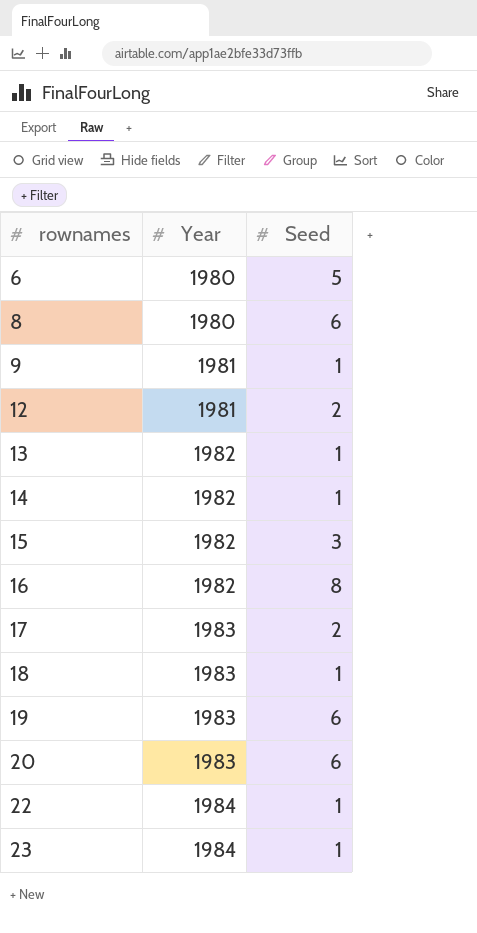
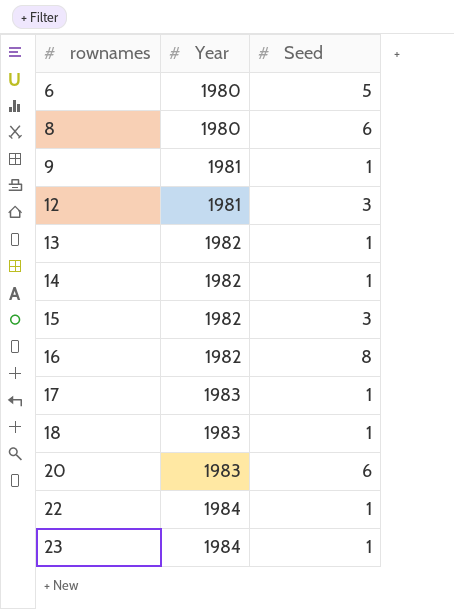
row 19: 1983 | 6 -> none
12 | Seed: 2 -> 3
17 | Seed: 2 -> 1

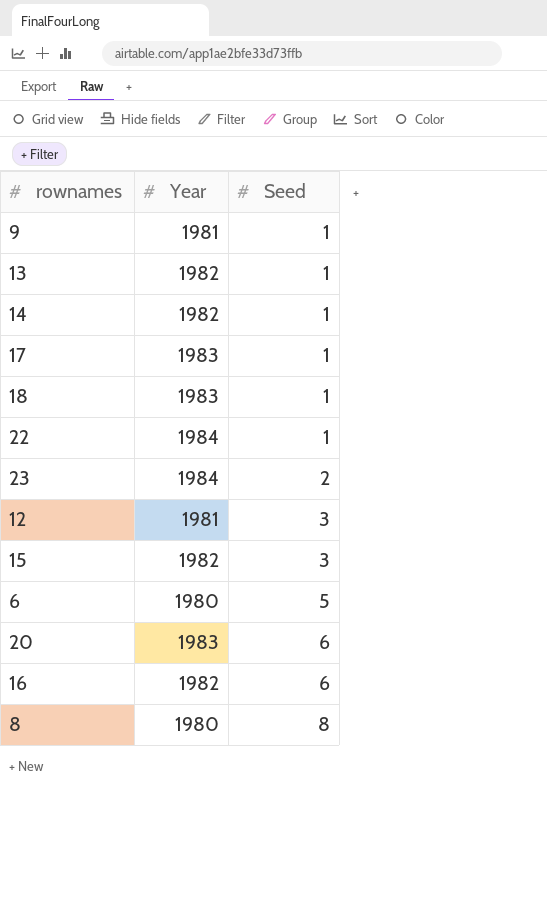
row order: rownames ascending -> Seed ascending
23 | Seed: 1 -> 2
16 | Seed: 8 -> 6
8 | Seed: 6 -> 8

